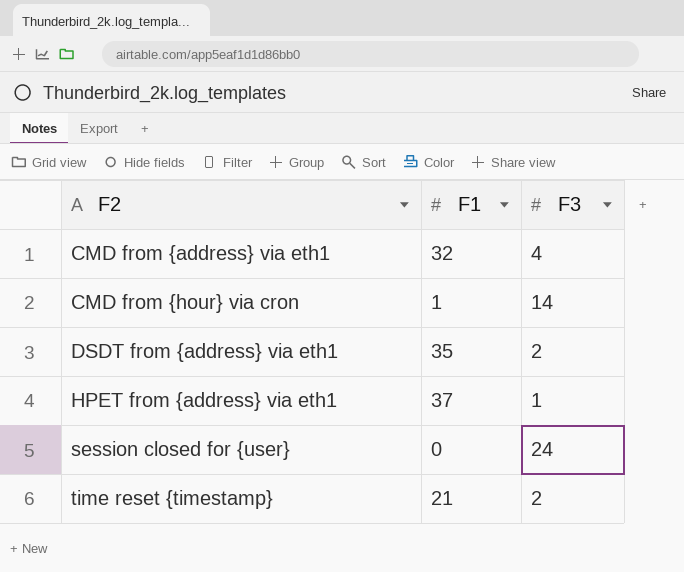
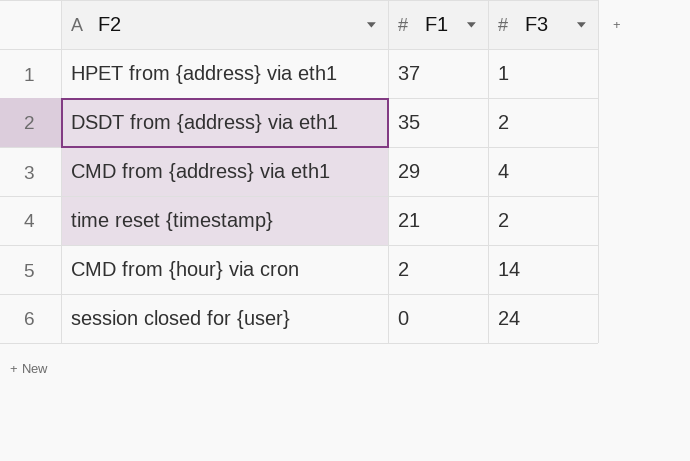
row order: F2 ascending -> F1 descending
CMD from {address} via eth1 | F1: 32 -> 29
CMD from {hour} via cron | F1: 1 -> 2

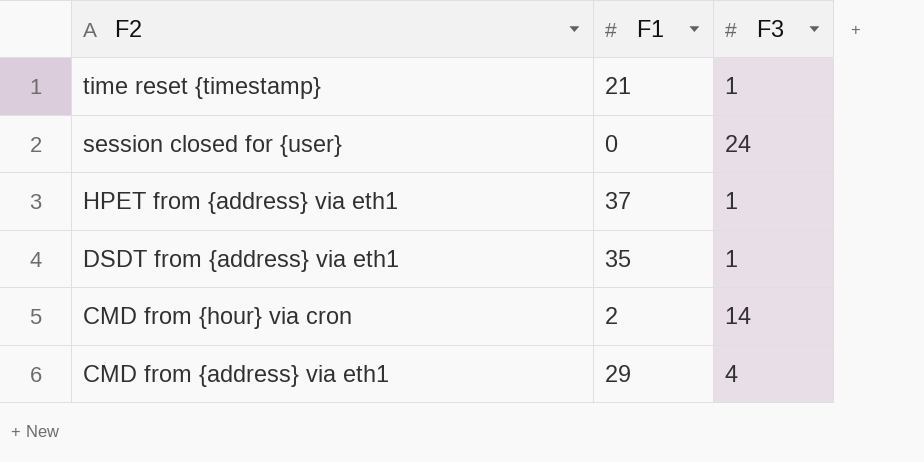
row order: F1 descending -> F2 descending
time reset {timestamp} | F3: 2 -> 1
DSDT from {address} via eth1 | F3: 2 -> 1

